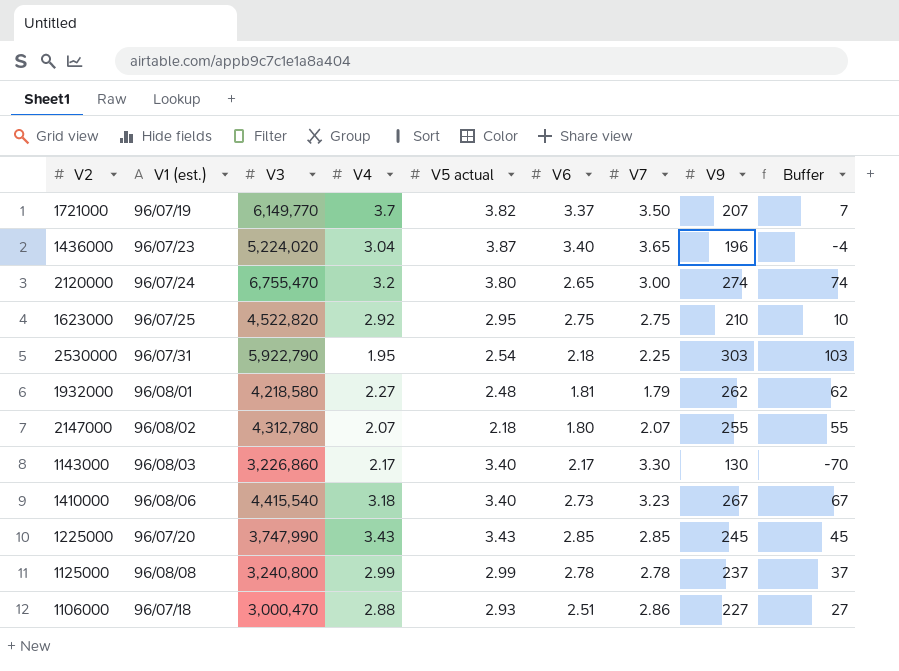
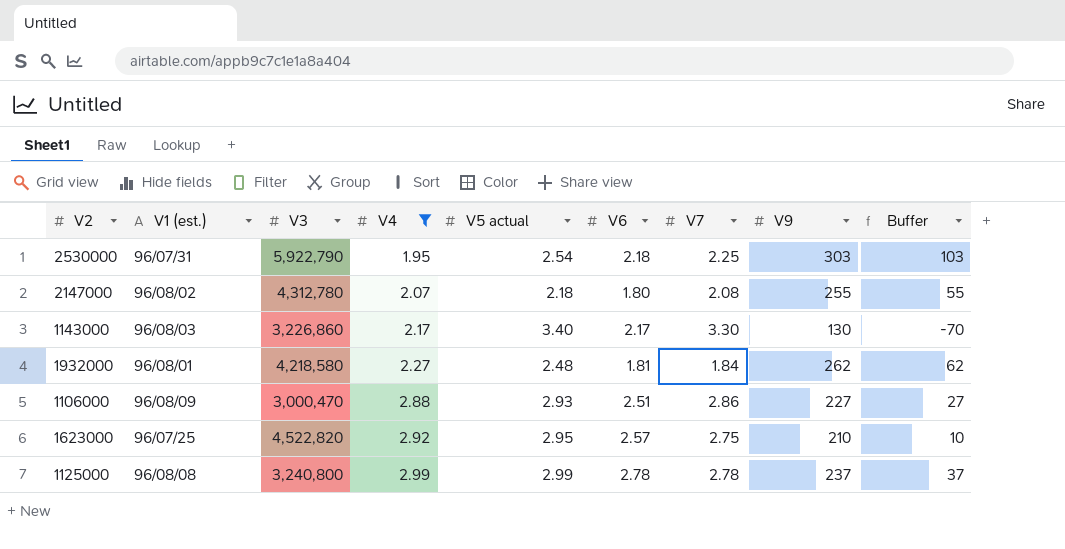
filter: none -> V4 <= 2.99
row order: none -> V4 ascending
2147000 | V7: 2.07 -> 2.08
1932000 | V7: 1.79 -> 1.84
1106000 | V1 (est.): 96/07/18 -> 96/08/09
1623000 | V6: 2.75 -> 2.57

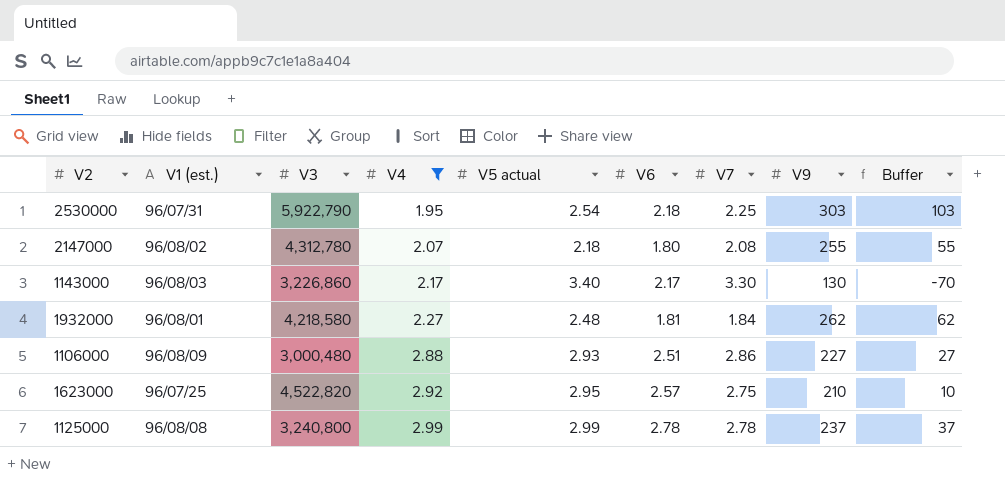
1106000 | V3: 3,000,470 -> 3,000,480

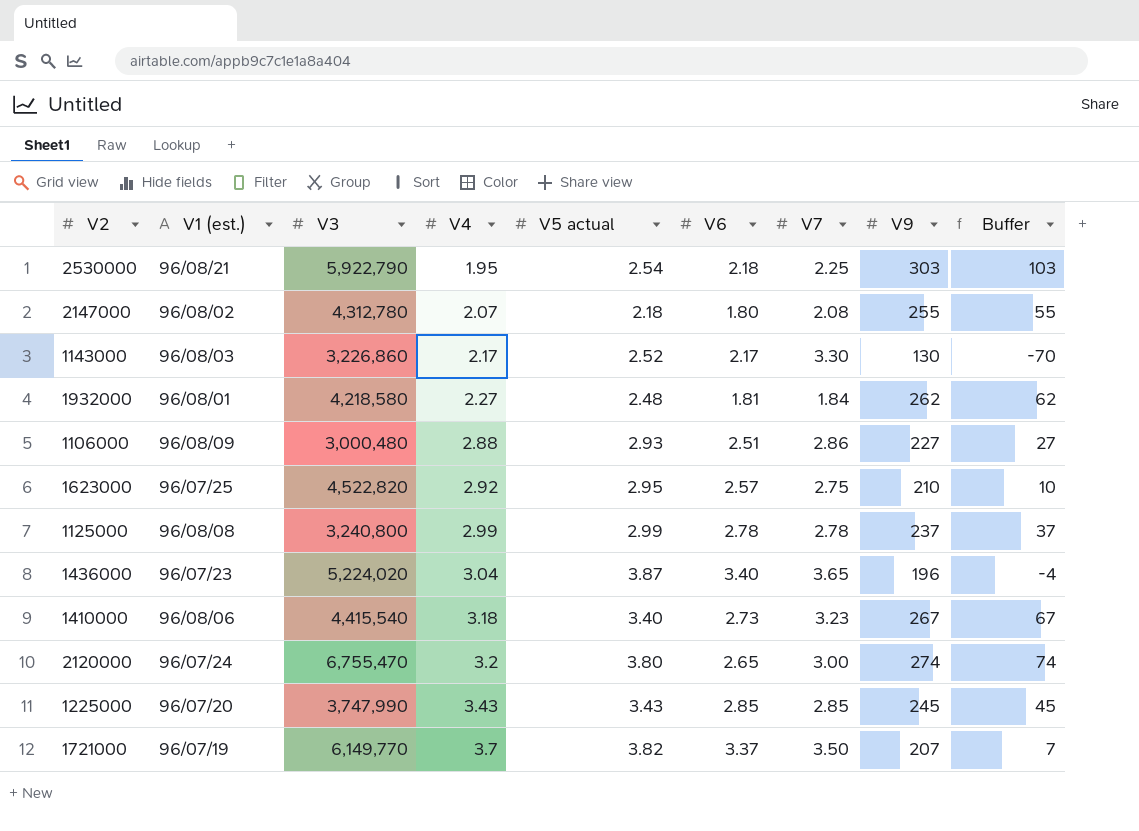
filter: V4 <= 2.99 -> none
2530000 | V1 (est.): 96/07/31 -> 96/08/21
1143000 | V5 actual: 3.40 -> 2.52

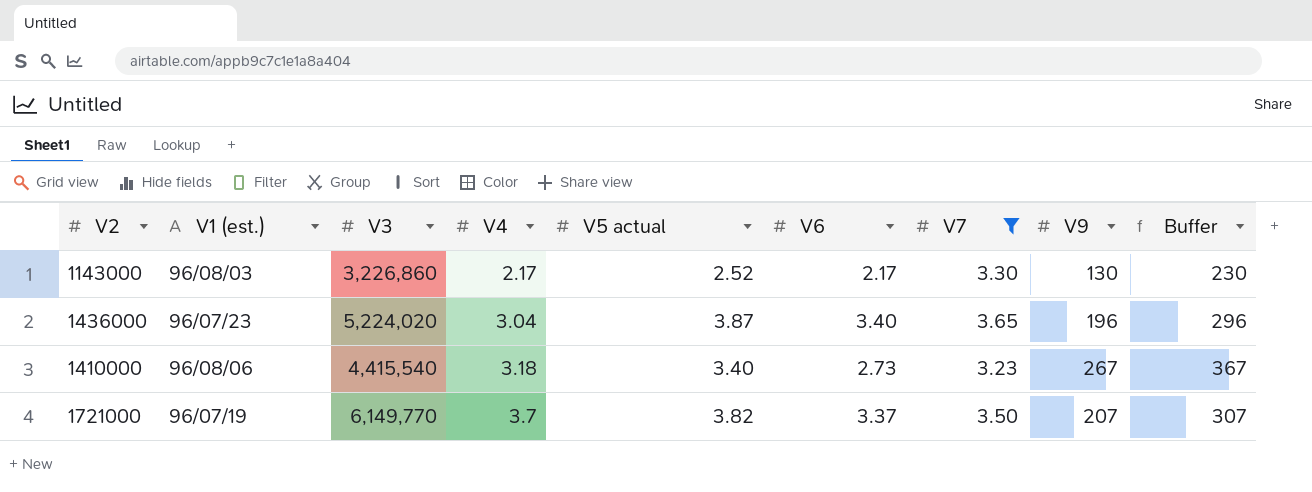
filter: none -> V7 >= 3.23
column Buffer | formula: [V9] - 200 -> [V9] + 100

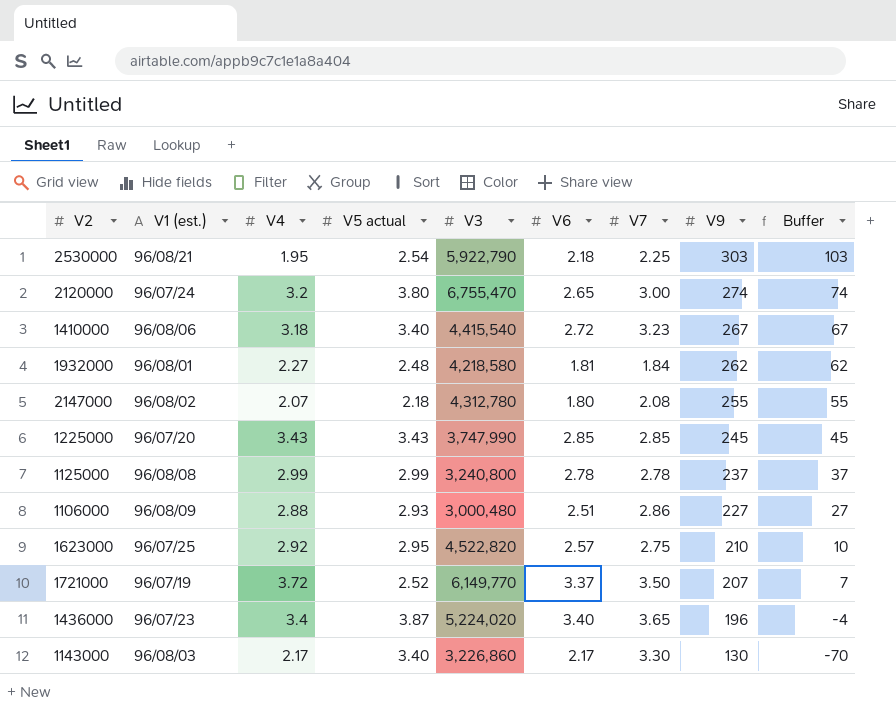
filter: V7 >= 3.23 -> none
row order: V4 ascending -> V9 descending
column V3 | position: 3 -> 5
column Buffer | formula: [V9] + 100 -> [V9] - 200
1410000 | V6: 2.73 -> 2.72
1721000 | V4: 3.7 -> 3.72
1721000 | V5 actual: 3.82 -> 2.52
1436000 | V4: 3.04 -> 3.4
1143000 | V5 actual: 2.52 -> 3.40

